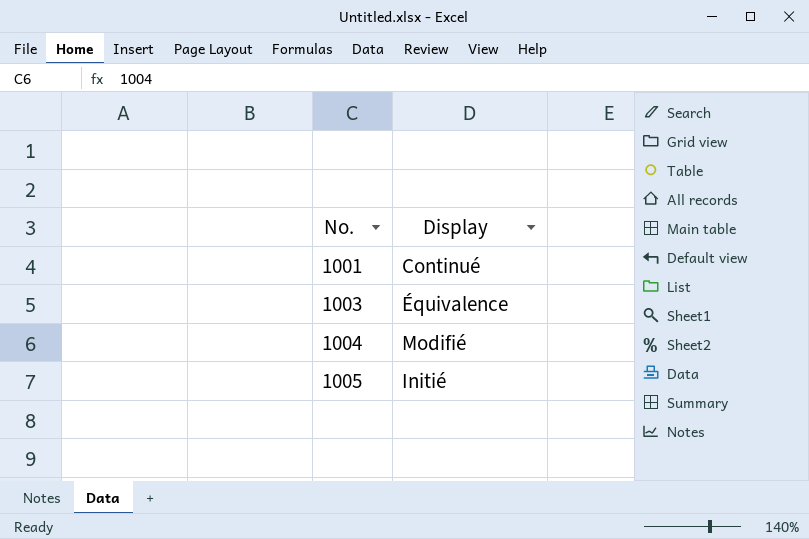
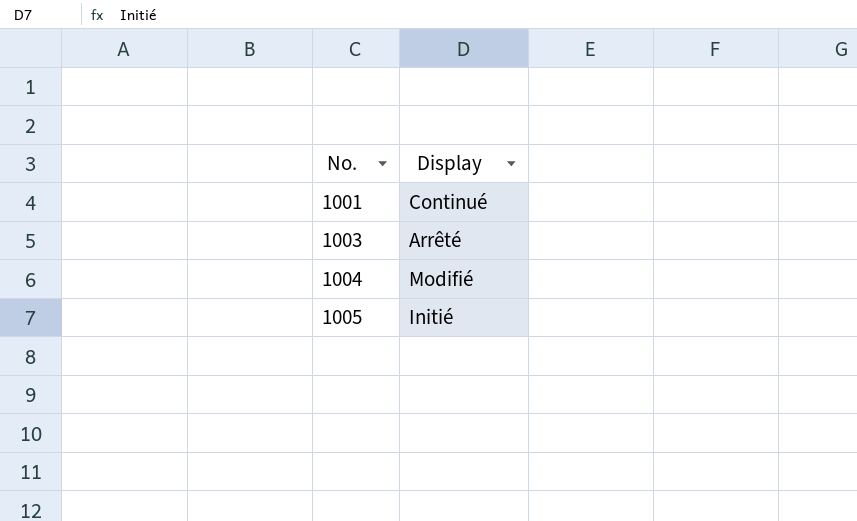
1003 | Display: Équivalence -> Arrêté

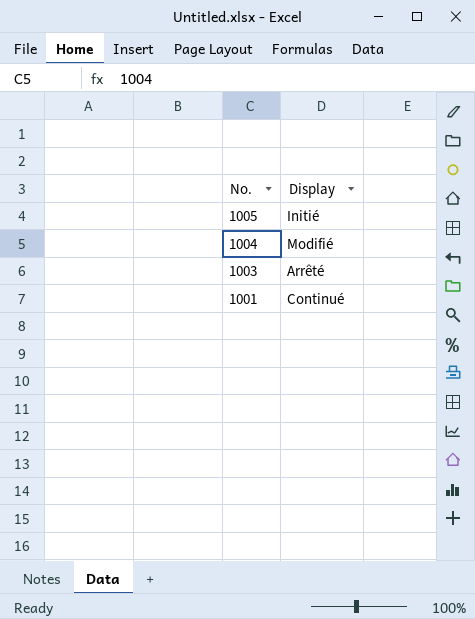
row order: No. ascending -> No. descending

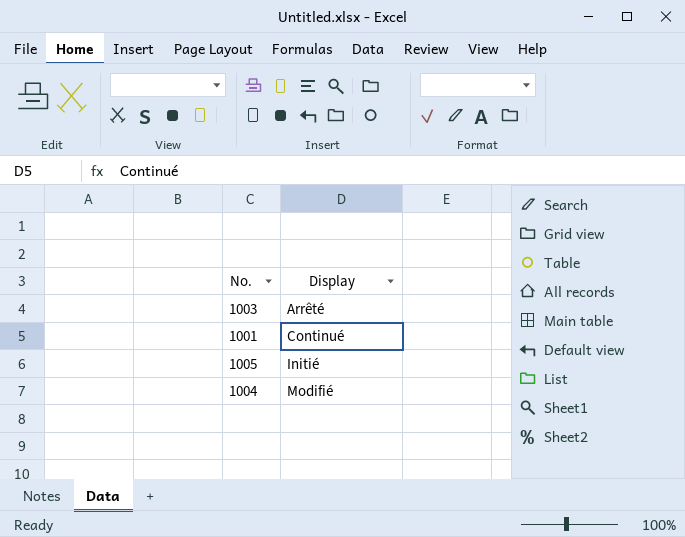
row order: No. descending -> Display ascending

